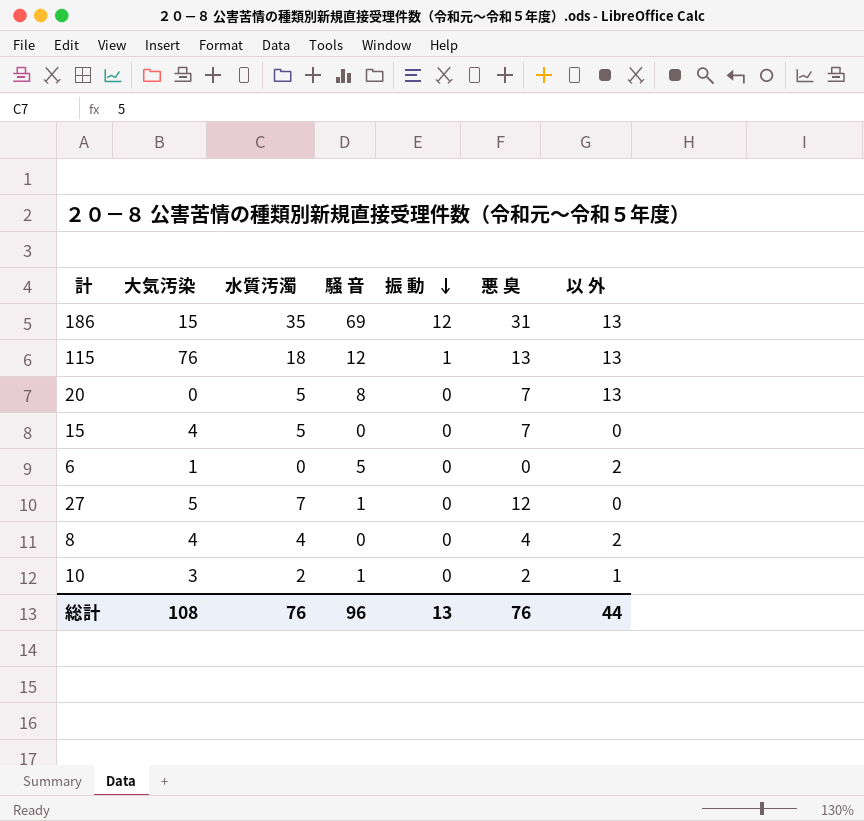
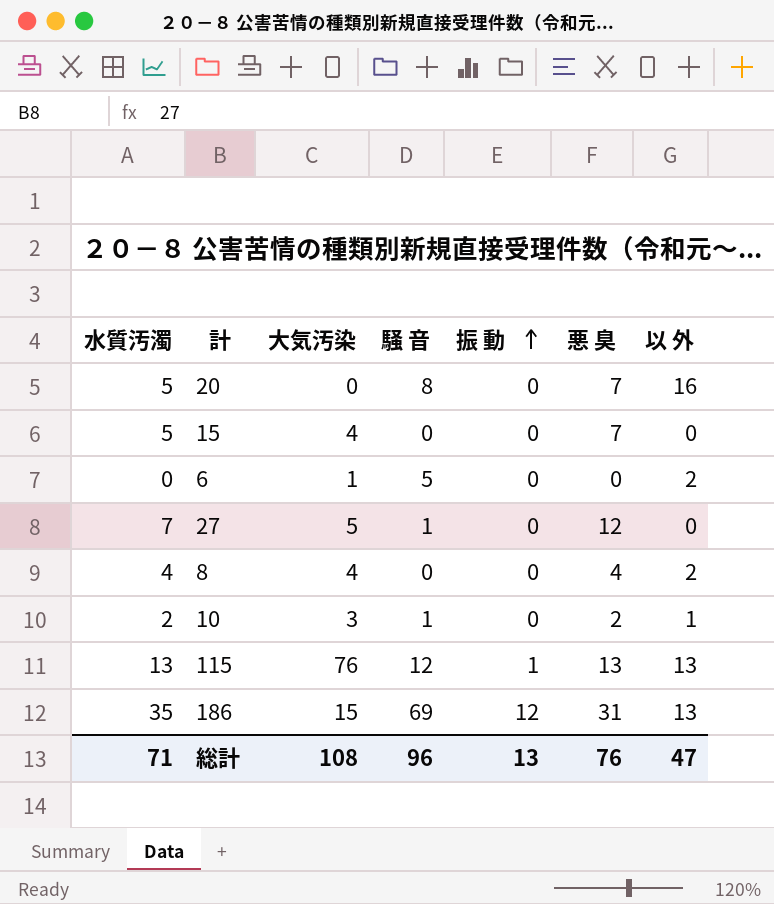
row order: 振 動 descending -> 振 動 ascending
column 水質汚濁 | position: 3 -> 1
20 | 以 外: 13 -> 16
115 | 水質汚濁: 18 -> 13
総計 | 水質汚濁: 76 -> 71
総計 | 以 外: 44 -> 47

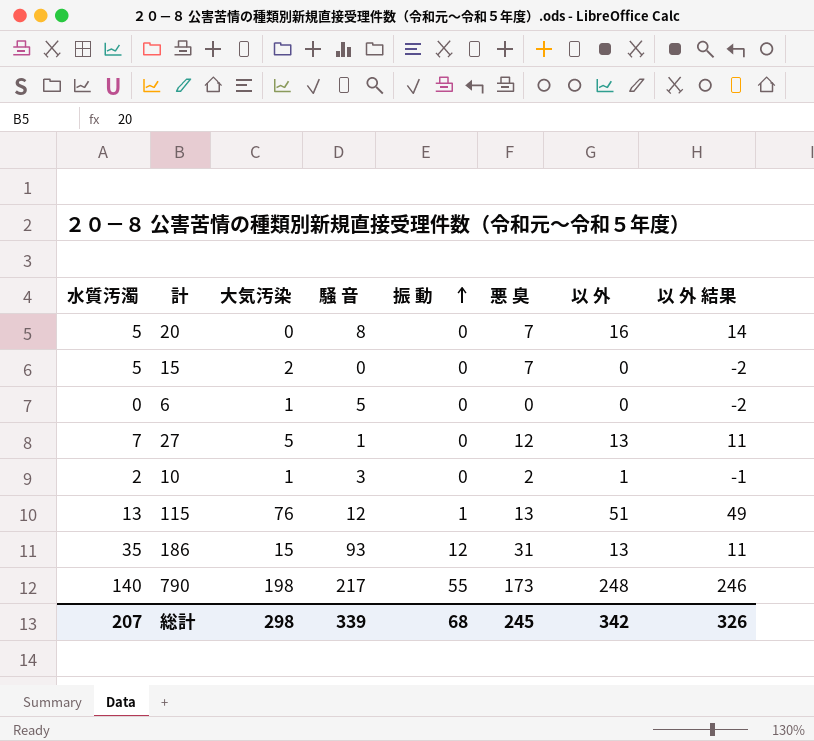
column 以 外 結果 | formula: none -> [以 外] - 2
row 8: 4 | 4 | 0 | 0 | 4 | 2 -> none
15 | 大気汚染: 4 -> 2
6 | 以 外: 2 -> 0
27 | 以 外: 0 -> 13
10 | 大気汚染: 3 -> 1
10 | 騒 音: 1 -> 3
115 | 以 外: 13 -> 51
186 | 騒 音: 69 -> 93
row 790: none -> 140 | 198 | 217 | 55 | 173 | 248 | 246
総計 | 水質汚濁: 71 -> 207
総計 | 大気汚染: 108 -> 298
総計 | 騒 音: 96 -> 339
総計 | 振 動: 13 -> 68
総計 | 悪 臭: 76 -> 245
総計 | 以 外: 47 -> 342

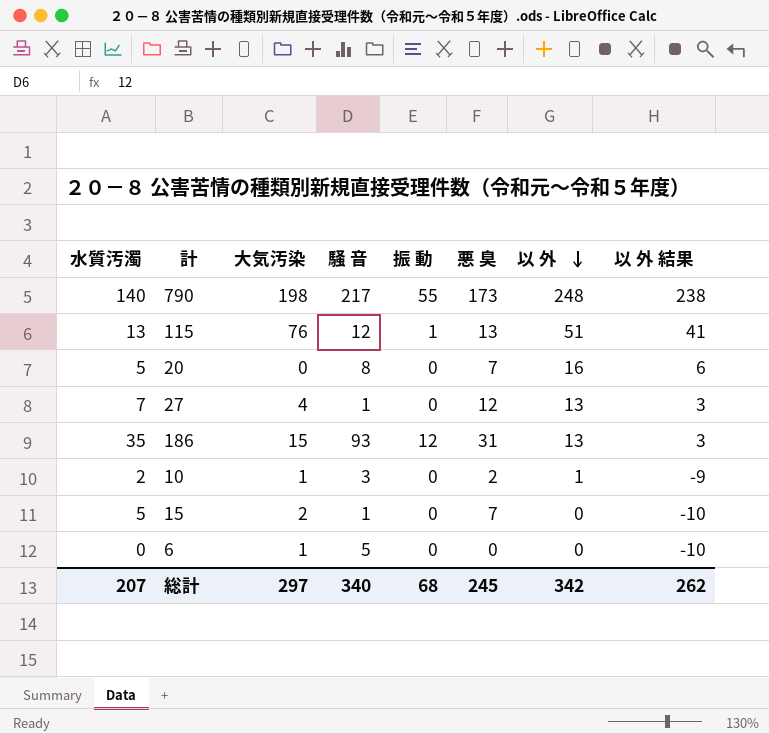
row order: 振 動 ascending -> 以 外 descending
column 以 外 結果 | formula: [以 外] - 2 -> [以 外] - 10
27 | 大気汚染: 5 -> 4
15 | 騒 音: 0 -> 1
総計 | 大気汚染: 298 -> 297
総計 | 騒 音: 339 -> 340
総計 | 以 外 結果: 326 -> 262

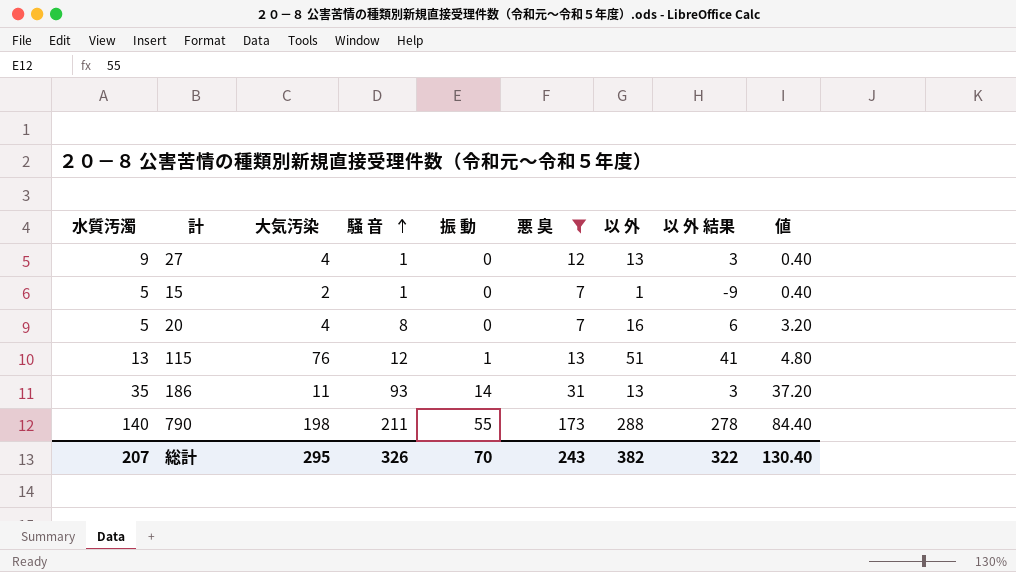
filter: none -> 悪 臭 >= 7
row order: 以 外 descending -> 騒 音 ascending
column 値 | formula: none -> [騒 音] * 0.4
27 | 水質汚濁: 7 -> 9
15 | 以 外: 0 -> 1
15 | 以 外 結果: -10 -> -9
20 | 大気汚染: 0 -> 4
186 | 大気汚染: 15 -> 11
186 | 振 動: 12 -> 14
790 | 騒 音: 217 -> 211
790 | 以 外: 248 -> 288
790 | 以 外 結果: 238 -> 278
総計 | 大気汚染: 297 -> 295
総計 | 騒 音: 340 -> 326
総計 | 振 動: 68 -> 70
総計 | 悪 臭: 245 -> 243
総計 | 以 外: 342 -> 382
総計 | 以 外 結果: 262 -> 322

